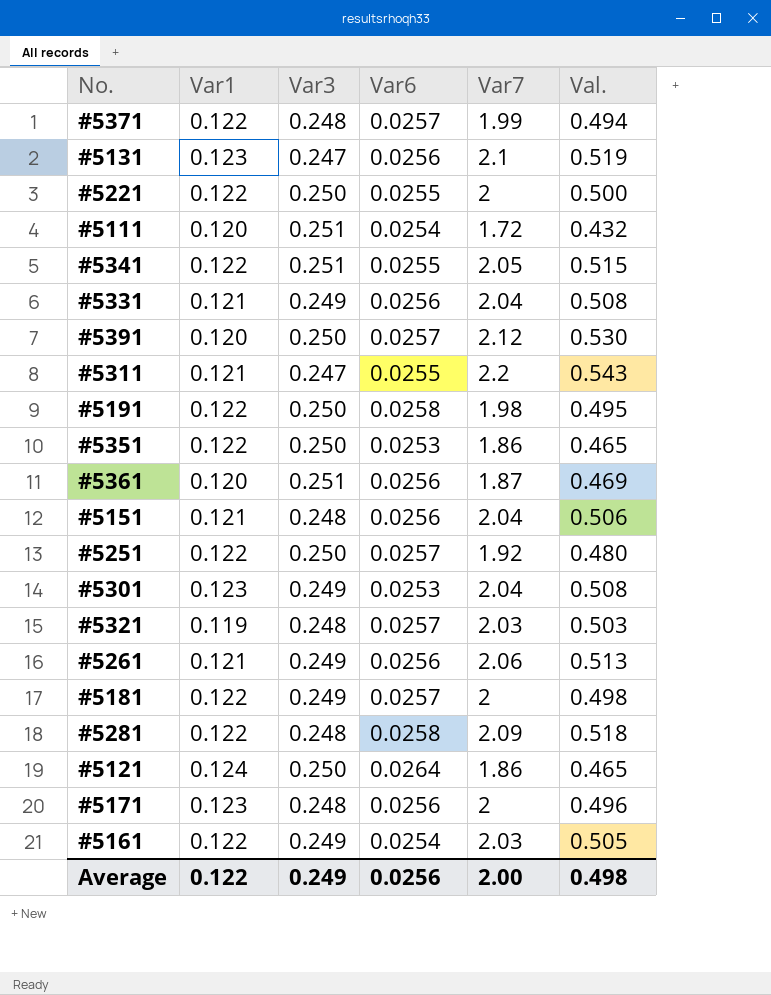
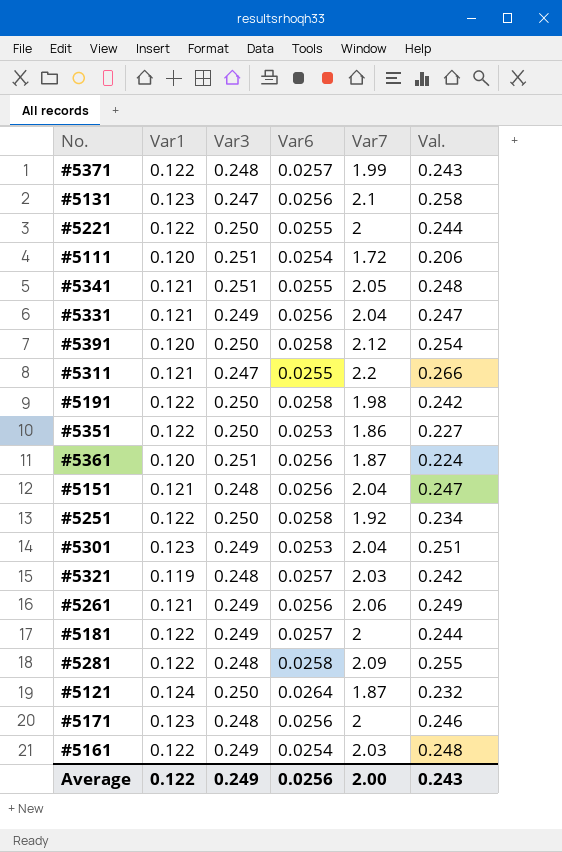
column Val. | formula: [Var3] * [Var7] -> [Var1] * [Var7]
#5341 | Var1: 0.122 -> 0.121
#5391 | Var6: 0.0257 -> 0.0258
#5251 | Var6: 0.0257 -> 0.0258
#5121 | Var7: 1.86 -> 1.87
Average | Val.: 0.498 -> 0.243

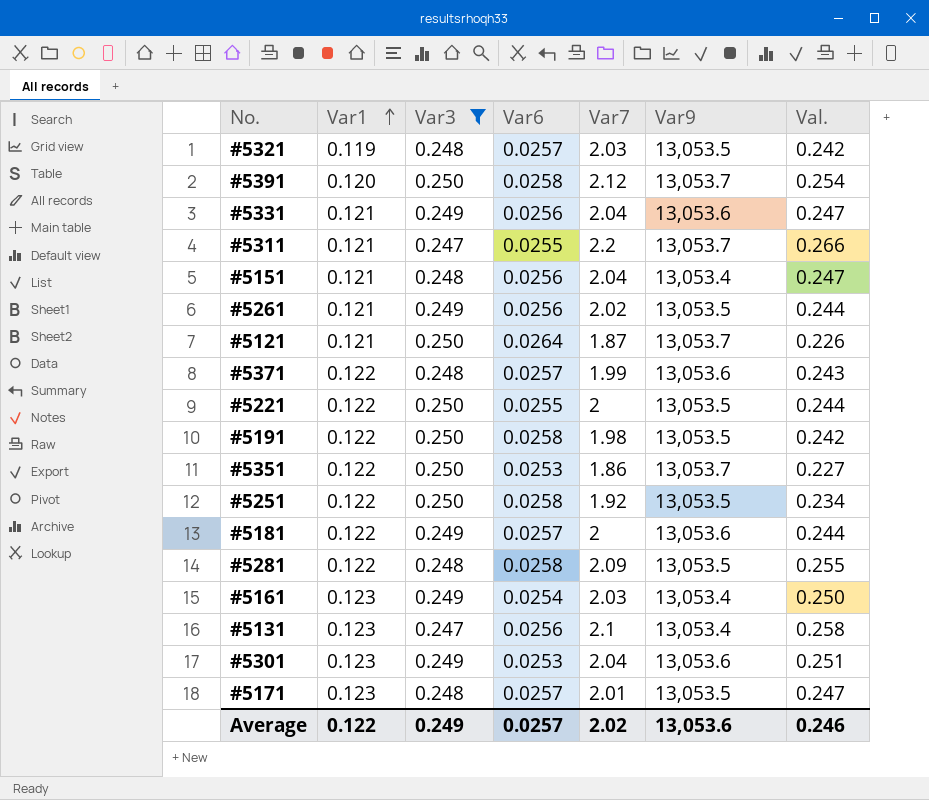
filter: none -> Var3 != 0.251
row order: none -> Var1 ascending
column Var9 | position: none -> 6
#5261 | Var7: 2.06 -> 2.02
#5261 | Val.: 0.249 -> 0.244
#5121 | Var1: 0.124 -> 0.121
#5121 | Val.: 0.232 -> 0.226
#5161 | Var1: 0.122 -> 0.123
#5161 | Val.: 0.248 -> 0.250
#5171 | Var6: 0.0256 -> 0.0257
#5171 | Var7: 2 -> 2.01
#5171 | Val.: 0.246 -> 0.247
Average | Var6: 0.0256 -> 0.0257
Average | Var7: 2.00 -> 2.02
Average | Val.: 0.243 -> 0.246

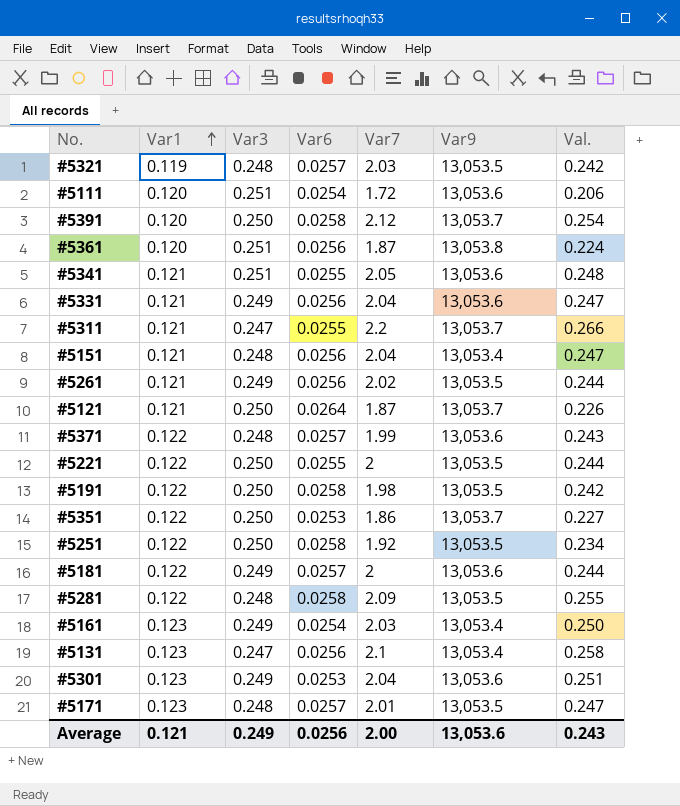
filter: Var3 != 0.251 -> none
Average | Var1: 0.122 -> 0.121
Average | Var6: 0.0257 -> 0.0256
Average | Var7: 2.02 -> 2.00
Average | Val.: 0.246 -> 0.243

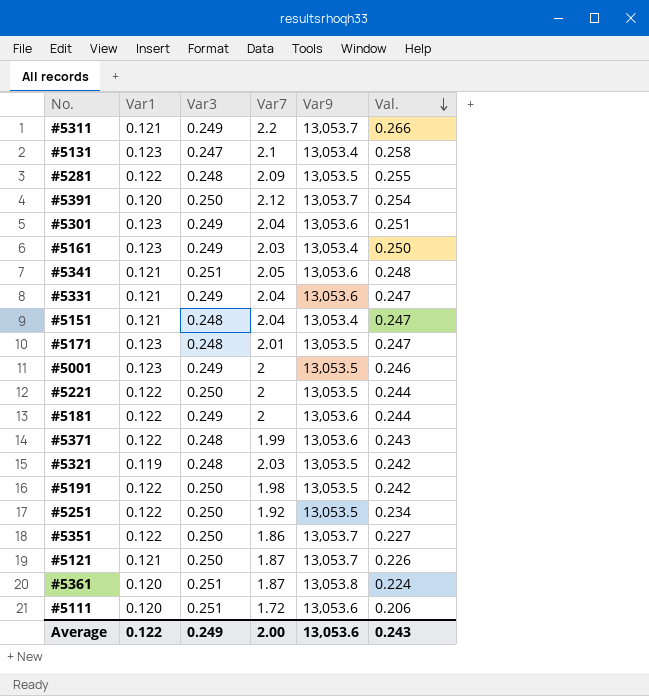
row order: Var1 ascending -> Val. descending
column Var6 | position: 4 -> none
row #5261: 0.121 | 0.249 | 0.0256 | 2.02 | 13,053.5 | 0.244 -> none
#5311 | Var3: 0.247 -> 0.249
row #5001: none -> 0.123 | 0.249 | 2 | 13,053.5 | 0.246
Average | Var1: 0.121 -> 0.122

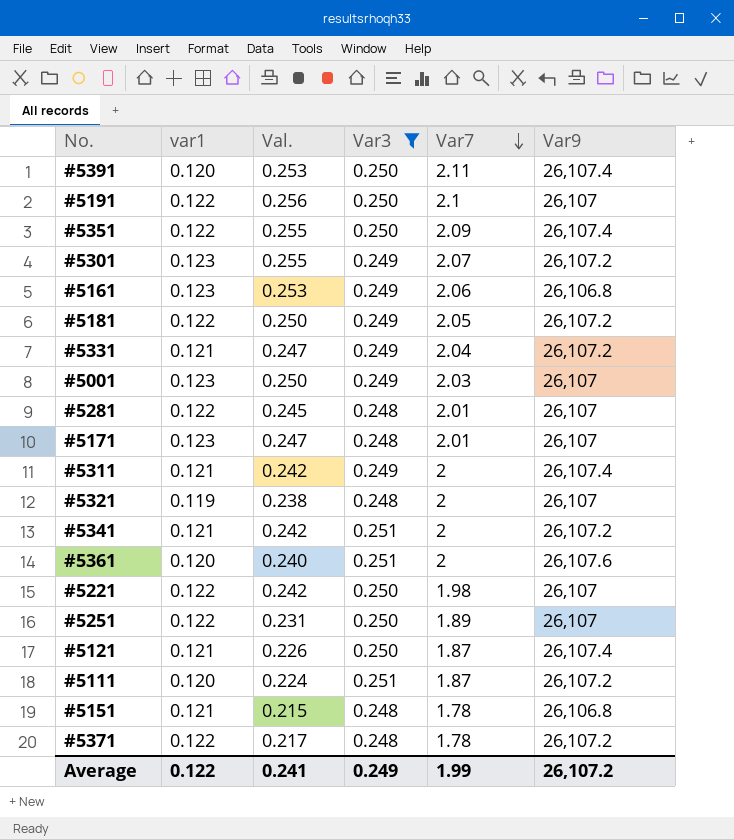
filter: none -> Var3 != 0.247
row order: Val. descending -> Var7 descending
column name: Var1 -> var1
column Val. | position: 6 -> 3
#5391 | Val.: 0.254 -> 0.253
#5391 | Var7: 2.12 -> 2.11
#5391 | Var9: 13,053.7 -> 26,107.4
#5191 | Val.: 0.242 -> 0.256
#5191 | Var7: 1.98 -> 2.1
#5191 | Var9: 13,053.5 -> 26,107
#5351 | Val.: 0.227 -> 0.255
#5351 | Var7: 1.86 -> 2.09
#5351 | Var9: 13,053.7 -> 26,107.4
#5301 | Val.: 0.251 -> 0.255
#5301 | Var7: 2.04 -> 2.07
#5301 | Var9: 13,053.6 -> 26,107.2
#5161 | Val.: 0.250 -> 0.253
#5161 | Var7: 2.03 -> 2.06
#5161 | Var9: 13,053.4 -> 26,106.8
#5181 | Val.: 0.244 -> 0.250
#5181 | Var7: 2 -> 2.05
#5181 | Var9: 13,053.6 -> 26,107.2
#5331 | Var9: 13,053.6 -> 26,107.2
#5001 | Val.: 0.246 -> 0.250
#5001 | Var7: 2 -> 2.03
#5001 | Var9: 13,053.5 -> 26,107
#5281 | Val.: 0.255 -> 0.245
#5281 | Var7: 2.09 -> 2.01
#5281 | Var9: 13,053.5 -> 26,107
#5171 | Var9: 13,053.5 -> 26,107
#5311 | Val.: 0.266 -> 0.242
#5311 | Var7: 2.2 -> 2
#5311 | Var9: 13,053.7 -> 26,107.4
#5321 | Val.: 0.242 -> 0.238
#5321 | Var7: 2.03 -> 2
#5321 | Var9: 13,053.5 -> 26,107
#5341 | Val.: 0.248 -> 0.242
#5341 | Var7: 2.05 -> 2
#5341 | Var9: 13,053.6 -> 26,107.2
#5361 | Val.: 0.224 -> 0.240
#5361 | Var7: 1.87 -> 2
#5361 | Var9: 13,053.8 -> 26,107.6
#5221 | Val.: 0.244 -> 0.242
#5221 | Var7: 2 -> 1.98
#5221 | Var9: 13,053.5 -> 26,107
#5251 | Val.: 0.234 -> 0.231
#5251 | Var7: 1.92 -> 1.89
#5251 | Var9: 13,053.5 -> 26,107
#5121 | Var9: 13,053.7 -> 26,107.4
#5111 | Val.: 0.206 -> 0.224
#5111 | Var7: 1.72 -> 1.87
#5111 | Var9: 13,053.6 -> 26,107.2
#5151 | Val.: 0.247 -> 0.215
#5151 | Var7: 2.04 -> 1.78
#5151 | Var9: 13,053.4 -> 26,106.8
#5371 | Val.: 0.243 -> 0.217
#5371 | Var7: 1.99 -> 1.78
#5371 | Var9: 13,053.6 -> 26,107.2
Average | Val.: 0.243 -> 0.241
Average | Var7: 2.00 -> 1.99
Average | Var9: 13,053.6 -> 26,107.2

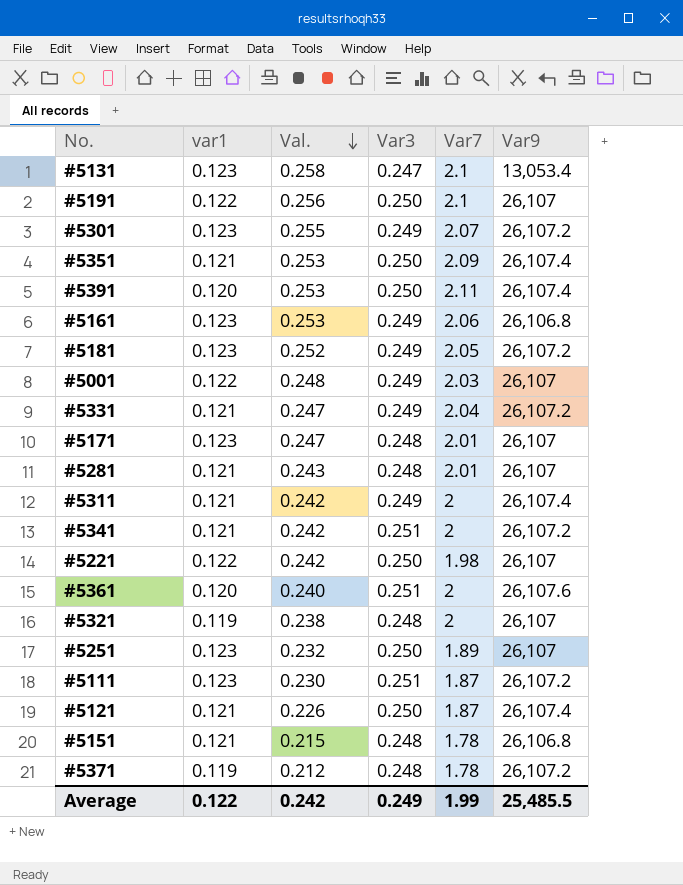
filter: Var3 != 0.247 -> none
row order: Var7 descending -> Val. descending
#5351 | var1: 0.122 -> 0.121
#5351 | Val.: 0.255 -> 0.253
#5181 | var1: 0.122 -> 0.123
#5181 | Val.: 0.250 -> 0.252
#5001 | var1: 0.123 -> 0.122
#5001 | Val.: 0.250 -> 0.248
#5281 | var1: 0.122 -> 0.121
#5281 | Val.: 0.245 -> 0.243
#5251 | var1: 0.122 -> 0.123
#5251 | Val.: 0.231 -> 0.232
#5111 | var1: 0.120 -> 0.123
#5111 | Val.: 0.224 -> 0.230
#5371 | var1: 0.122 -> 0.119
#5371 | Val.: 0.217 -> 0.212
Average | Val.: 0.241 -> 0.242
Average | Var9: 26,107.2 -> 25,485.5

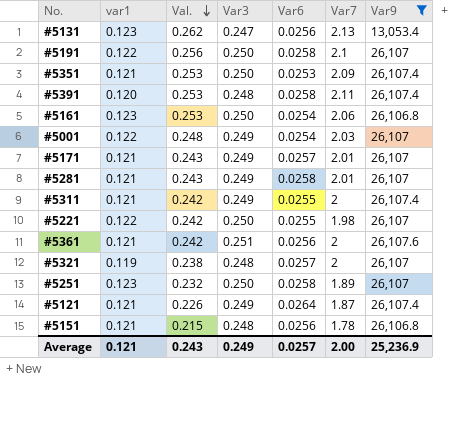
filter: none -> Var9 != 26,107.2
column Var6 | position: none -> 5
#5131 | Val.: 0.258 -> 0.262
#5131 | Var7: 2.1 -> 2.13
#5391 | Var3: 0.250 -> 0.248
#5161 | Var3: 0.249 -> 0.250
#5171 | var1: 0.123 -> 0.121
#5171 | Val.: 0.247 -> 0.243
#5171 | Var3: 0.248 -> 0.249
#5281 | Var3: 0.248 -> 0.249
#5361 | var1: 0.120 -> 0.121
#5361 | Val.: 0.240 -> 0.242
#5121 | Var3: 0.250 -> 0.249
Average | var1: 0.122 -> 0.121
Average | Val.: 0.242 -> 0.243
Average | Var7: 1.99 -> 2.00
Average | Var9: 25,485.5 -> 25,236.9

